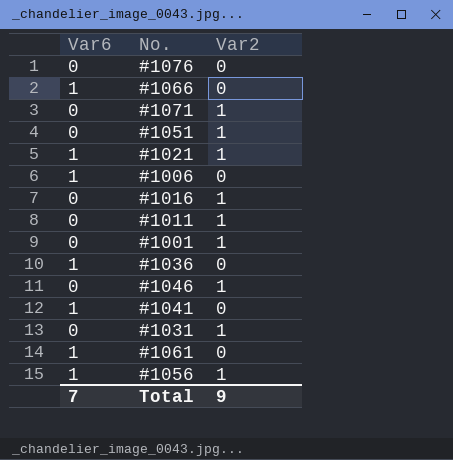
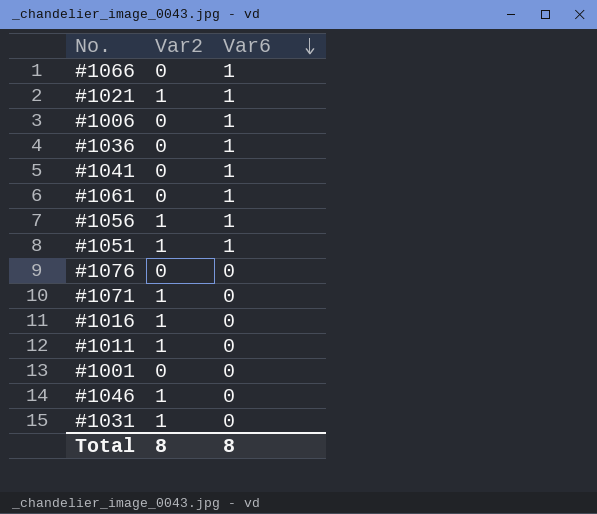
row order: none -> Var6 descending
column Var6 | position: 1 -> 3
#1051 | Var6: 0 -> 1
#1001 | Var2: 1 -> 0
Total | Var2: 9 -> 8
Total | Var6: 7 -> 8

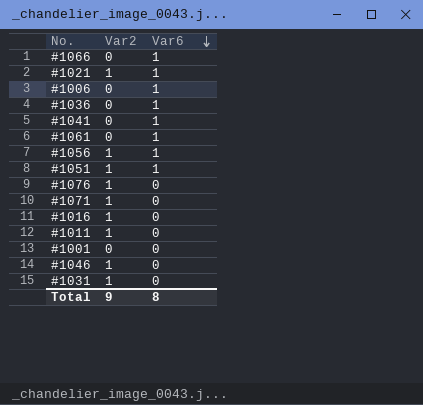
#1076 | Var2: 0 -> 1
Total | Var2: 8 -> 9

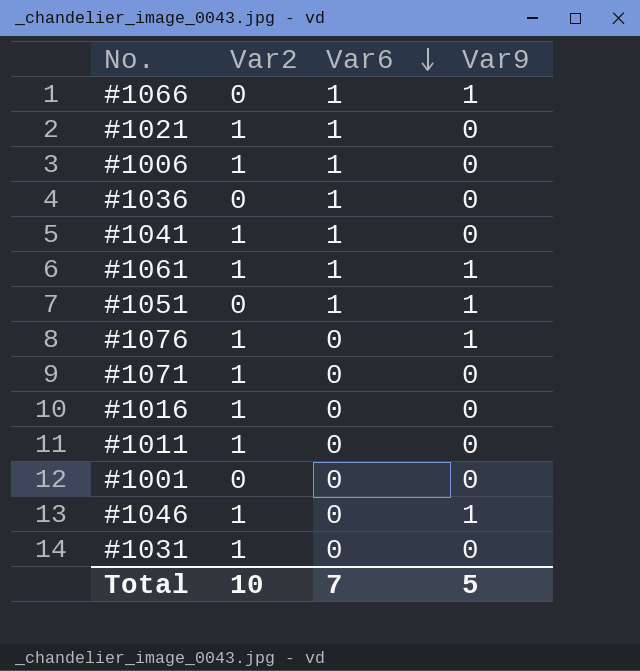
column Var9 | position: none -> 4
row #1056: 1 | 1 -> none
#1006 | Var2: 0 -> 1
#1041 | Var2: 0 -> 1
#1061 | Var2: 0 -> 1
#1051 | Var2: 1 -> 0
Total | Var2: 9 -> 10
Total | Var6: 8 -> 7

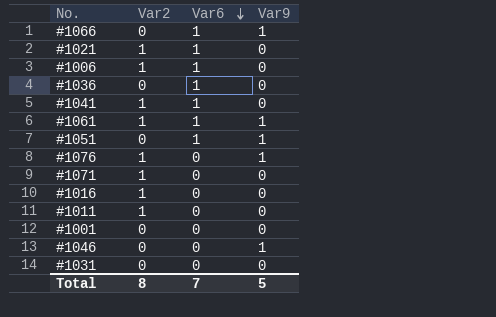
#1046 | Var2: 1 -> 0
#1031 | Var2: 1 -> 0
Total | Var2: 10 -> 8

